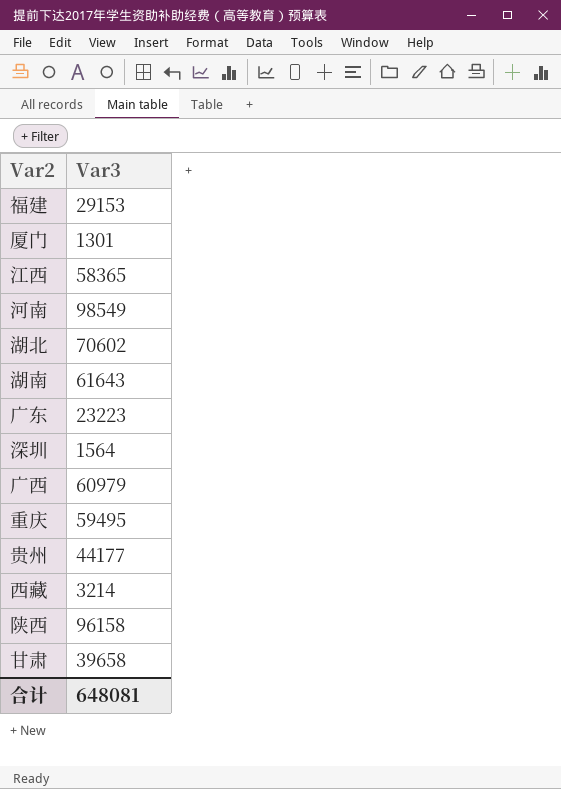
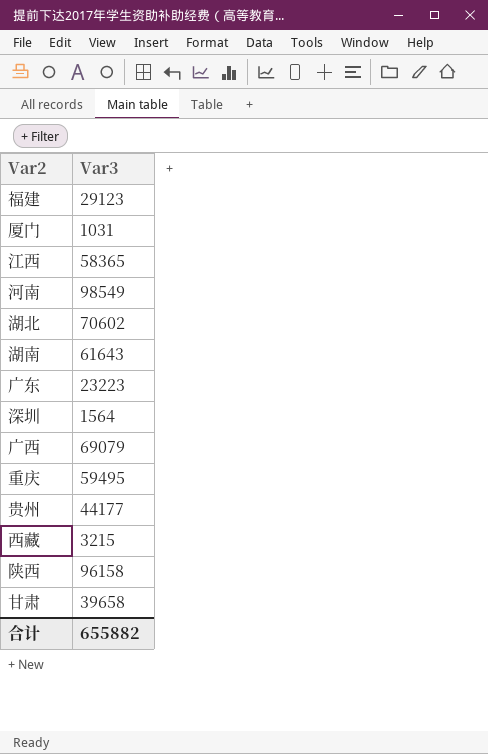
福建 | Var3: 29153 -> 29123
厦门 | Var3: 1301 -> 1031
广西 | Var3: 60979 -> 69079
西藏 | Var3: 3214 -> 3215
合计 | Var3: 648081 -> 655882

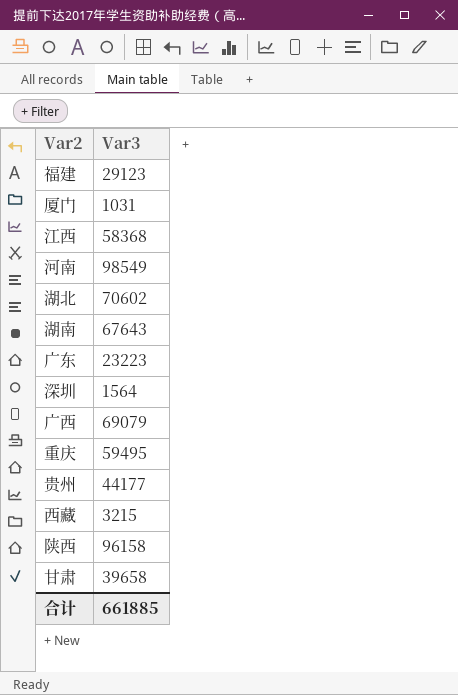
江西 | Var3: 58365 -> 58368
湖南 | Var3: 61643 -> 67643
合计 | Var3: 655882 -> 661885

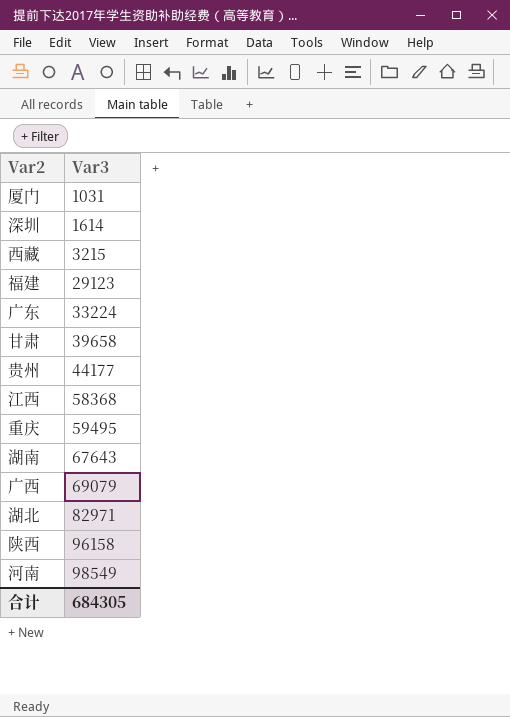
row order: none -> Var3 ascending
深圳 | Var3: 1564 -> 1614
广东 | Var3: 23223 -> 33224
湖北 | Var3: 70602 -> 82971
合计 | Var3: 661885 -> 684305

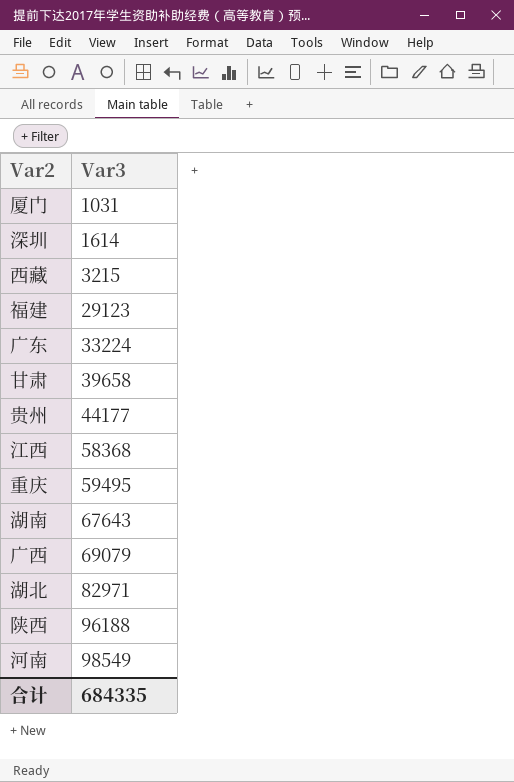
陕西 | Var3: 96158 -> 96188
合计 | Var3: 684305 -> 684335

